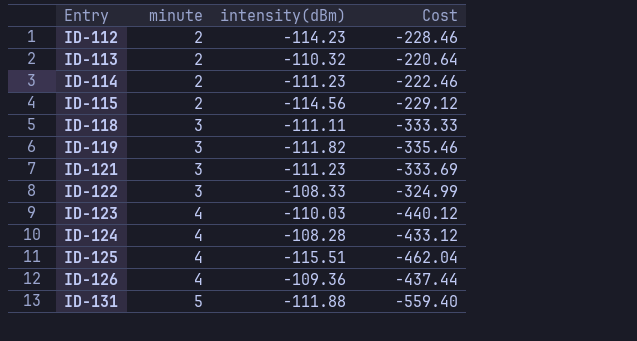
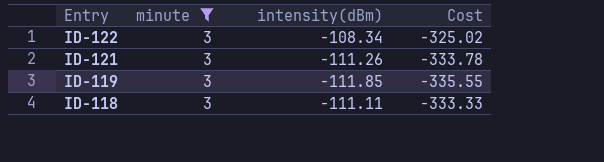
filter: none -> minute = 3
row order: Entry ascending -> Entry descending
ID-122 | intensity(dBm): -108.33 -> -108.34
ID-122 | Cost: -324.99 -> -325.02
ID-121 | intensity(dBm): -111.23 -> -111.26
ID-121 | Cost: -333.69 -> -333.78
ID-119 | intensity(dBm): -111.82 -> -111.85
ID-119 | Cost: -335.46 -> -335.55

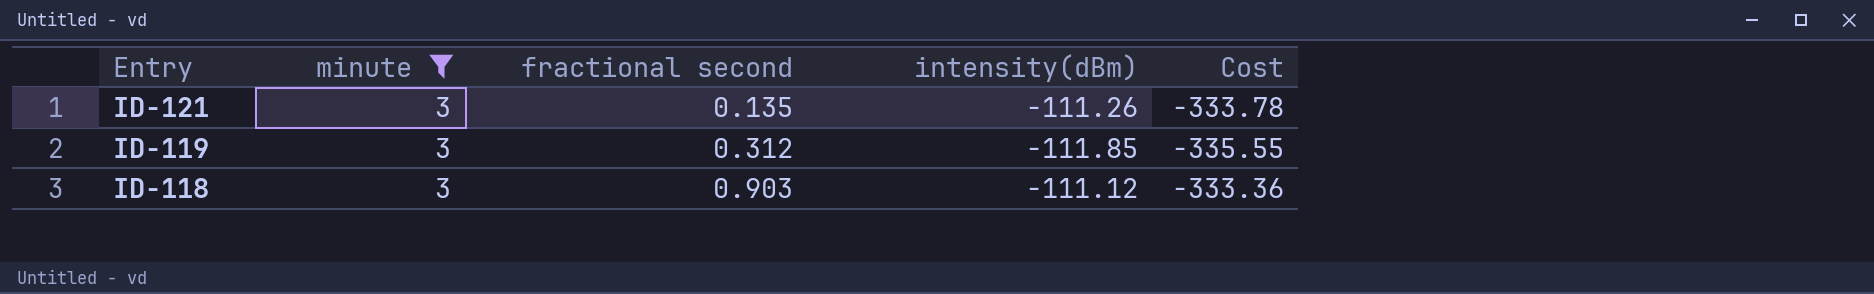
column fractional second | position: none -> 3
row ID-122: 3 | -108.34 | -325.02 -> none
ID-118 | intensity(dBm): -111.11 -> -111.12
ID-118 | Cost: -333.33 -> -333.36

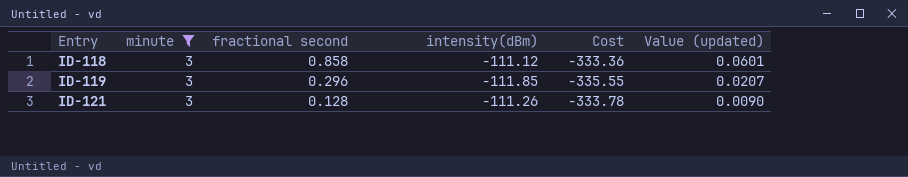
row order: Entry descending -> Entry ascending
column Value (updated) | formula: none -> [fractional second] * 0.07
ID-118 | fractional second: 0.903 -> 0.858
ID-119 | fractional second: 0.312 -> 0.296
ID-121 | fractional second: 0.135 -> 0.128

